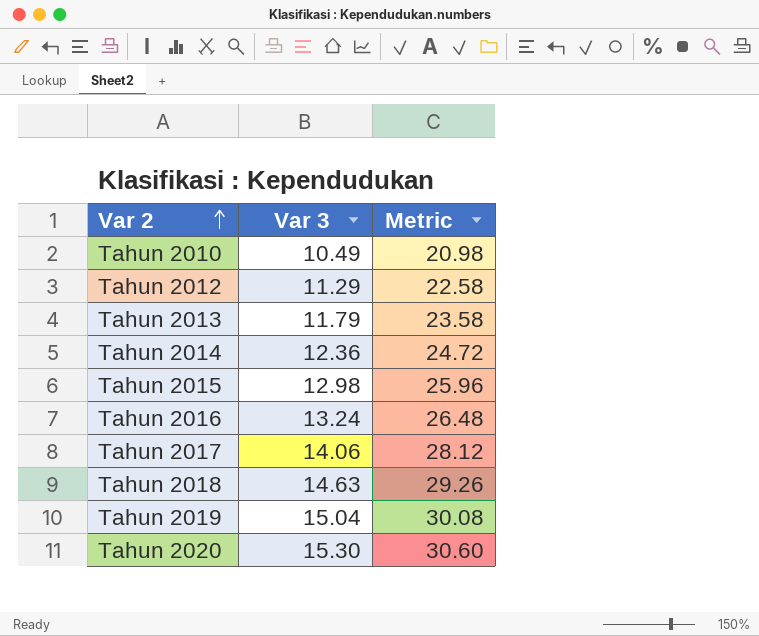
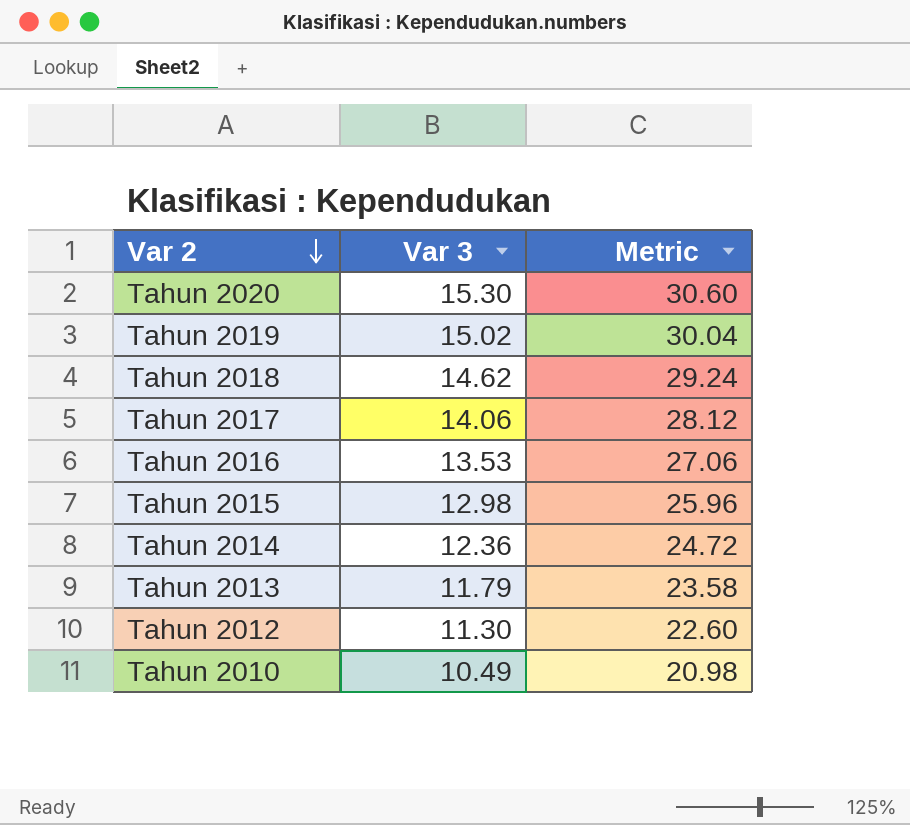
row order: Var 2 ascending -> Var 2 descending
Tahun 2019 | Var 3: 15.04 -> 15.02
Tahun 2019 | Metric: 30.08 -> 30.04
Tahun 2018 | Var 3: 14.63 -> 14.62
Tahun 2018 | Metric: 29.26 -> 29.24
Tahun 2016 | Var 3: 13.24 -> 13.53
Tahun 2016 | Metric: 26.48 -> 27.06
Tahun 2012 | Var 3: 11.29 -> 11.30
Tahun 2012 | Metric: 22.58 -> 22.60

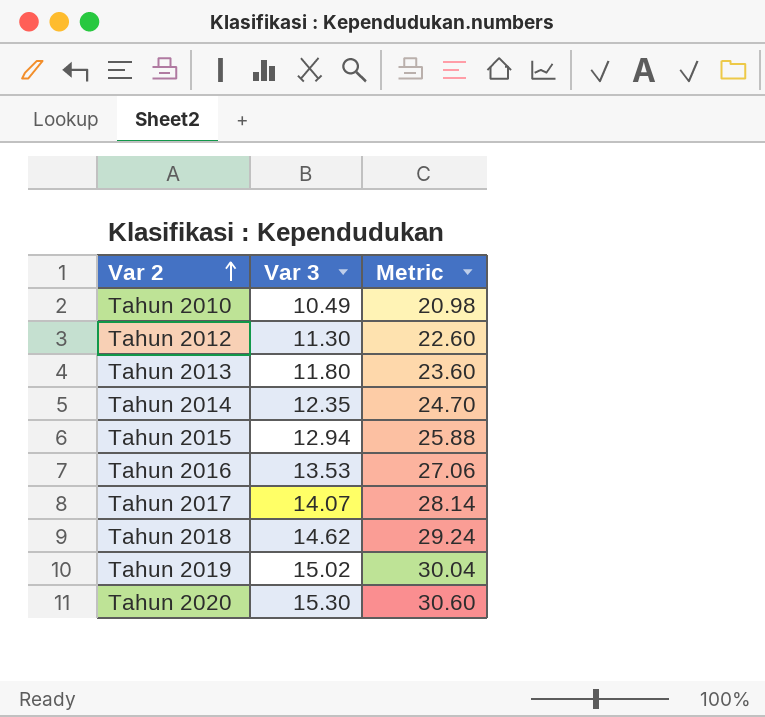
row order: Var 2 descending -> Var 2 ascending
Tahun 2013 | Var 3: 11.79 -> 11.80
Tahun 2013 | Metric: 23.58 -> 23.60
Tahun 2014 | Var 3: 12.36 -> 12.35
Tahun 2014 | Metric: 24.72 -> 24.70
Tahun 2015 | Var 3: 12.98 -> 12.94
Tahun 2015 | Metric: 25.96 -> 25.88
Tahun 2017 | Var 3: 14.06 -> 14.07
Tahun 2017 | Metric: 28.12 -> 28.14

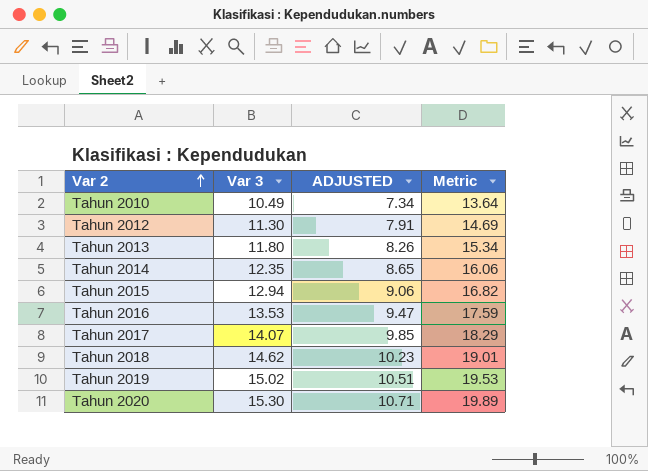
column ADJUSTED | formula: none -> [Var 3] * 0.7
column Metric | formula: [Var 3] * 2 -> [Var 3] * 1.3

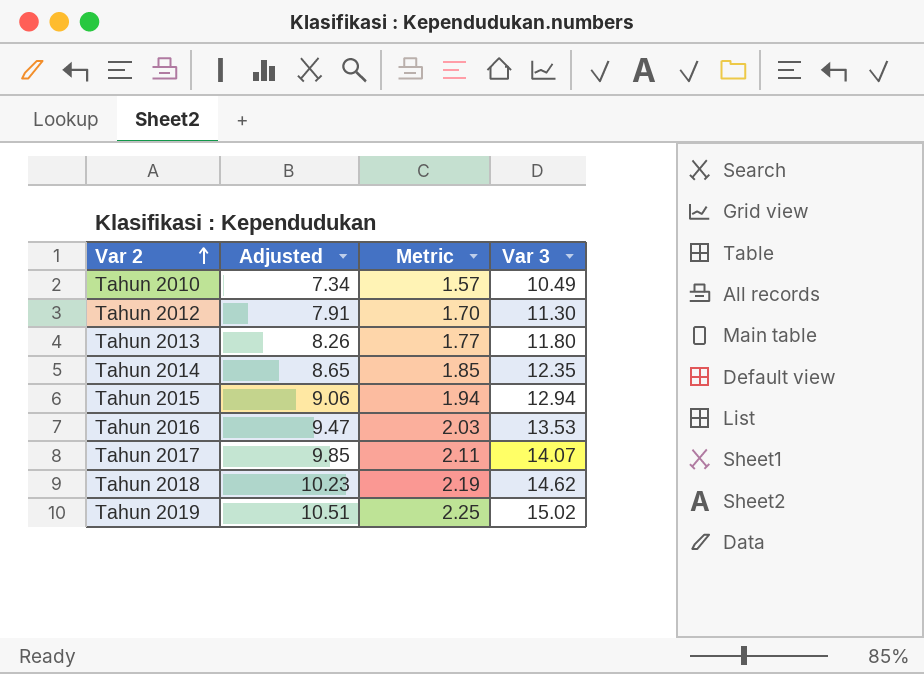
column name: ADJUSTED -> Adjusted
column Metric | formula: [Var 3] * 1.3 -> [Var 3] * 0.15
column Var 3 | position: 2 -> 4
row Tahun 2020: 15.30 | 10.71 | 19.89 -> none

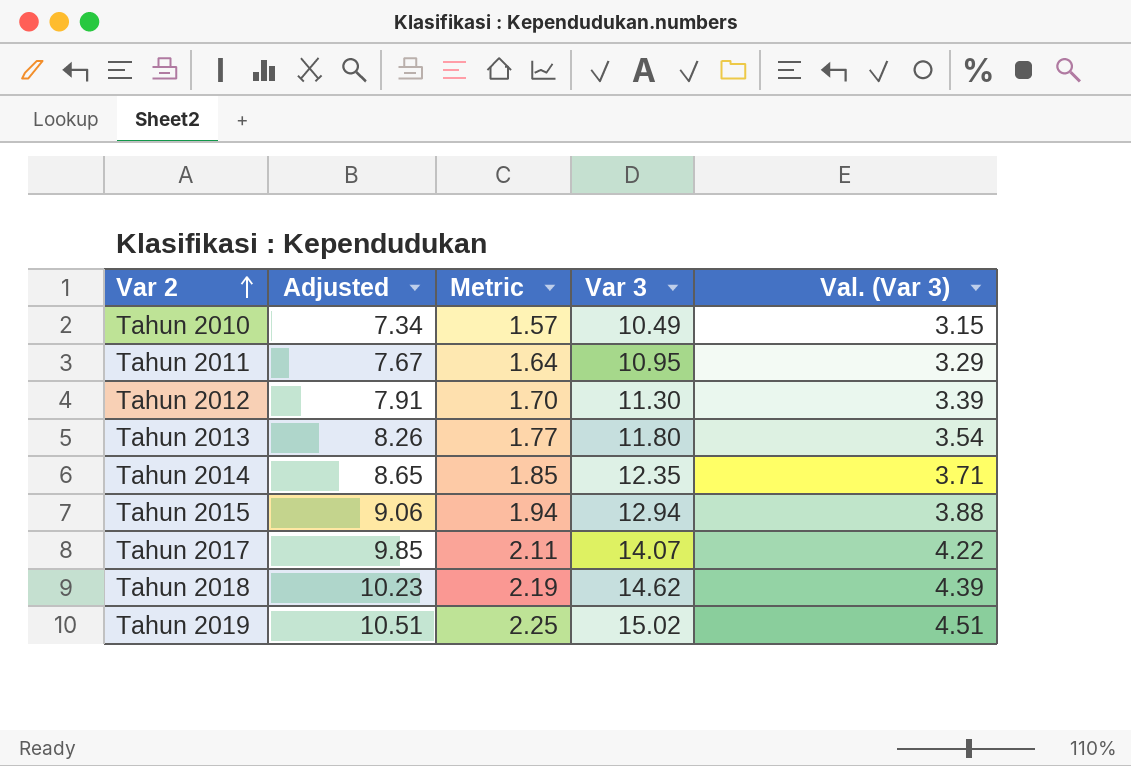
column Val. (Var 3) | formula: none -> [Var 3] * 0.3
row Tahun 2016: 9.47 | 2.03 | 13.53 -> none
row Tahun 2011: none -> 7.67 | 1.64 | 10.95 | 3.29

